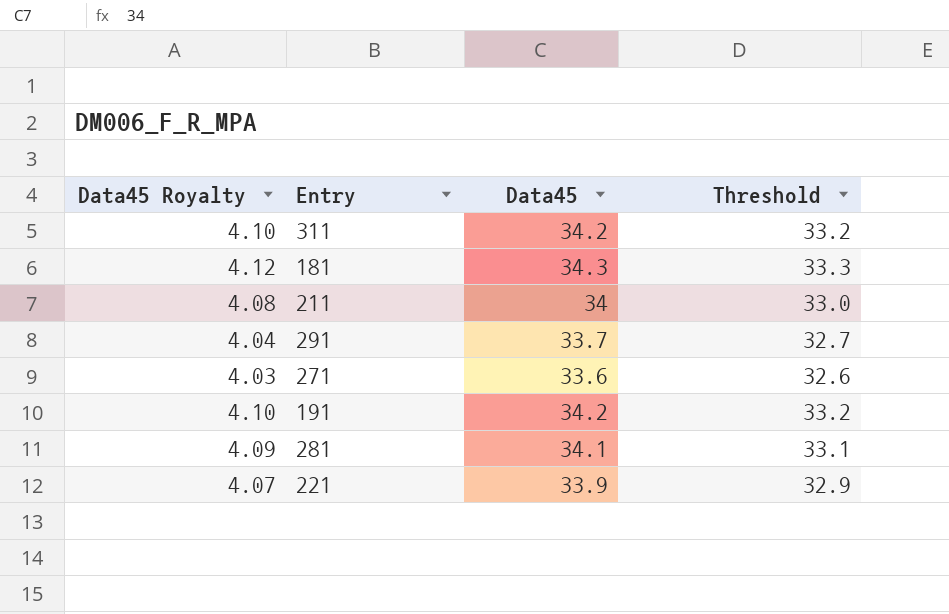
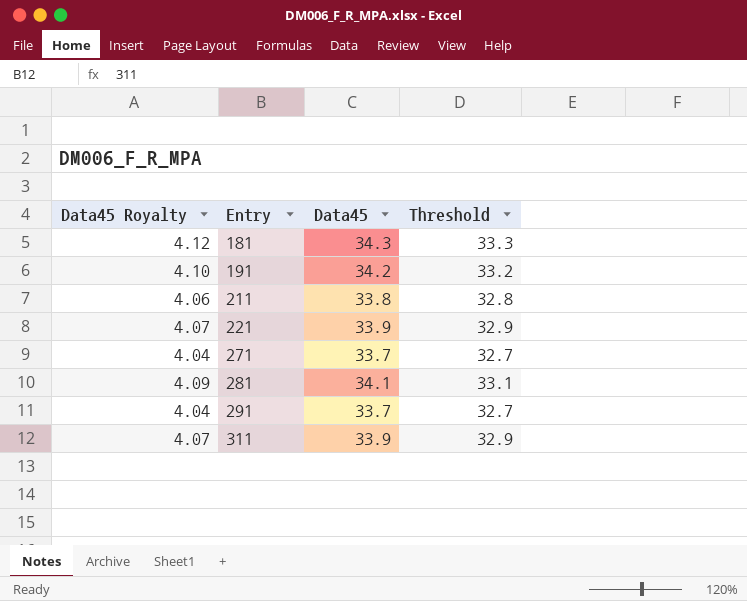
row order: none -> Entry ascending
211 | Data45 Royalty: 4.08 -> 4.06
211 | Data45: 34 -> 33.8
211 | Threshold: 33.0 -> 32.8
271 | Data45 Royalty: 4.03 -> 4.04
271 | Data45: 33.6 -> 33.7
271 | Threshold: 32.6 -> 32.7
311 | Data45 Royalty: 4.10 -> 4.07
311 | Data45: 34.2 -> 33.9
311 | Threshold: 33.2 -> 32.9

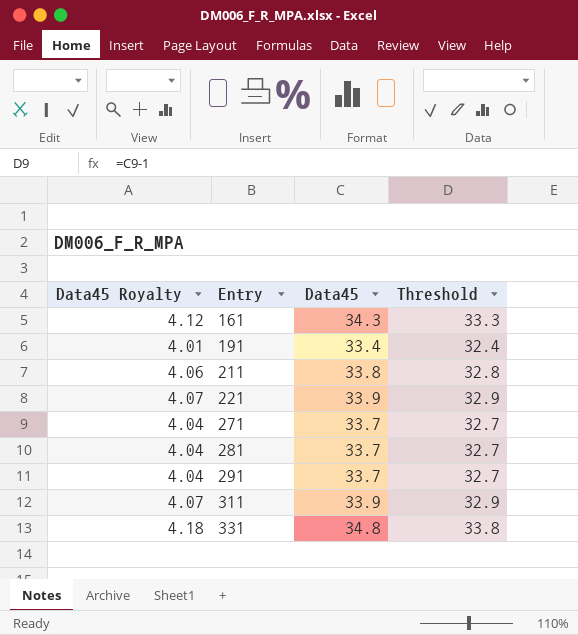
row 181: 4.12 | 34.3 | 33.3 -> none
row 161: none -> 4.12 | 34.3 | 33.3
191 | Data45 Royalty: 4.10 -> 4.01
191 | Data45: 34.2 -> 33.4
191 | Threshold: 33.2 -> 32.4
281 | Data45 Royalty: 4.09 -> 4.04
281 | Data45: 34.1 -> 33.7
281 | Threshold: 33.1 -> 32.7
row 331: none -> 4.18 | 34.8 | 33.8

